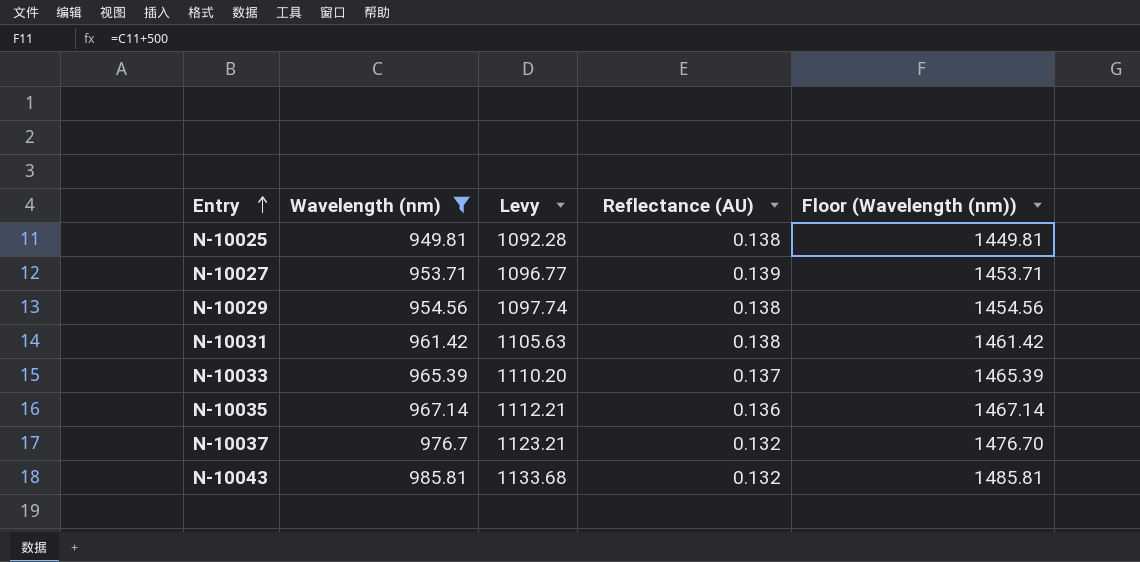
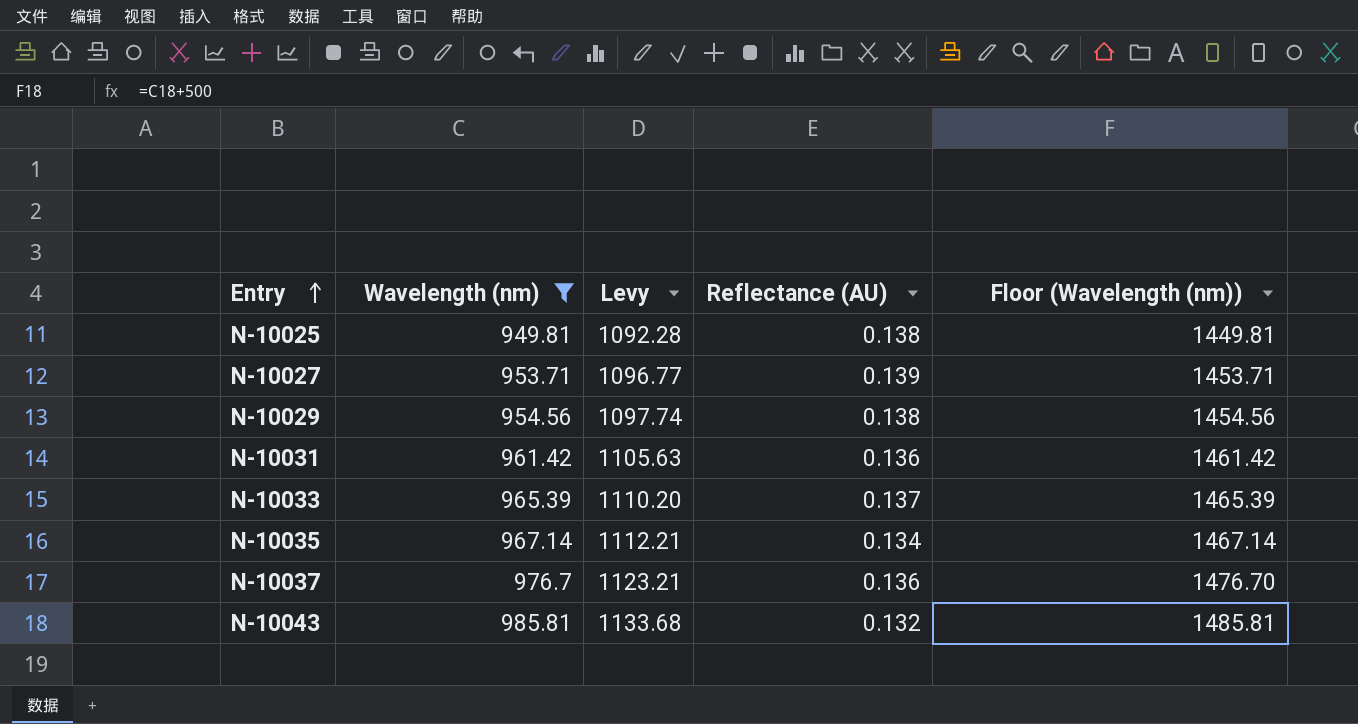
N-10031 | Reflectance (AU): 0.138 -> 0.136
N-10035 | Reflectance (AU): 0.136 -> 0.134
N-10037 | Reflectance (AU): 0.132 -> 0.136

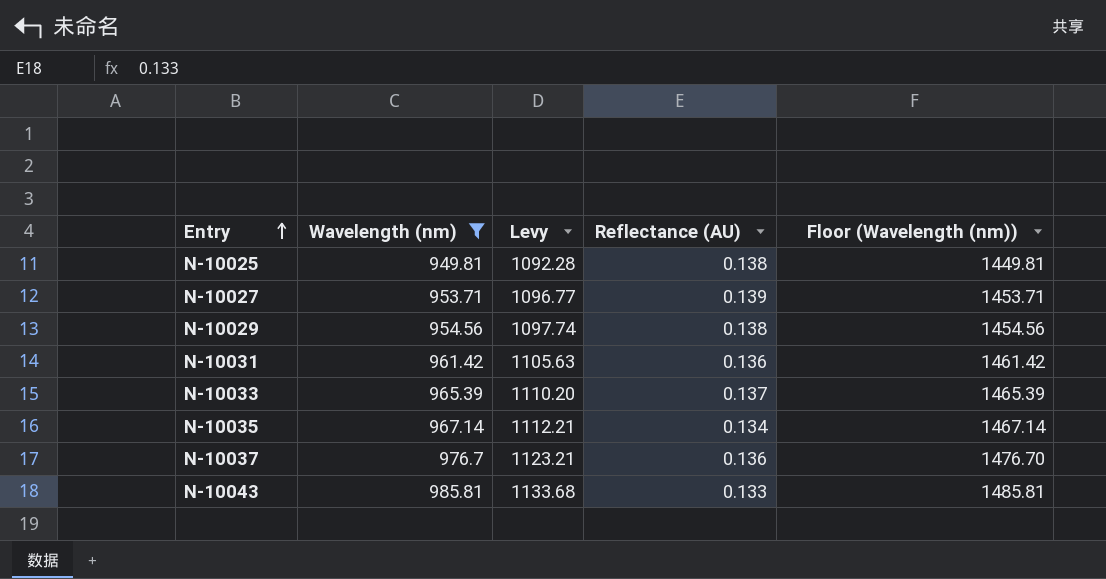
N-10043 | Reflectance (AU): 0.132 -> 0.133

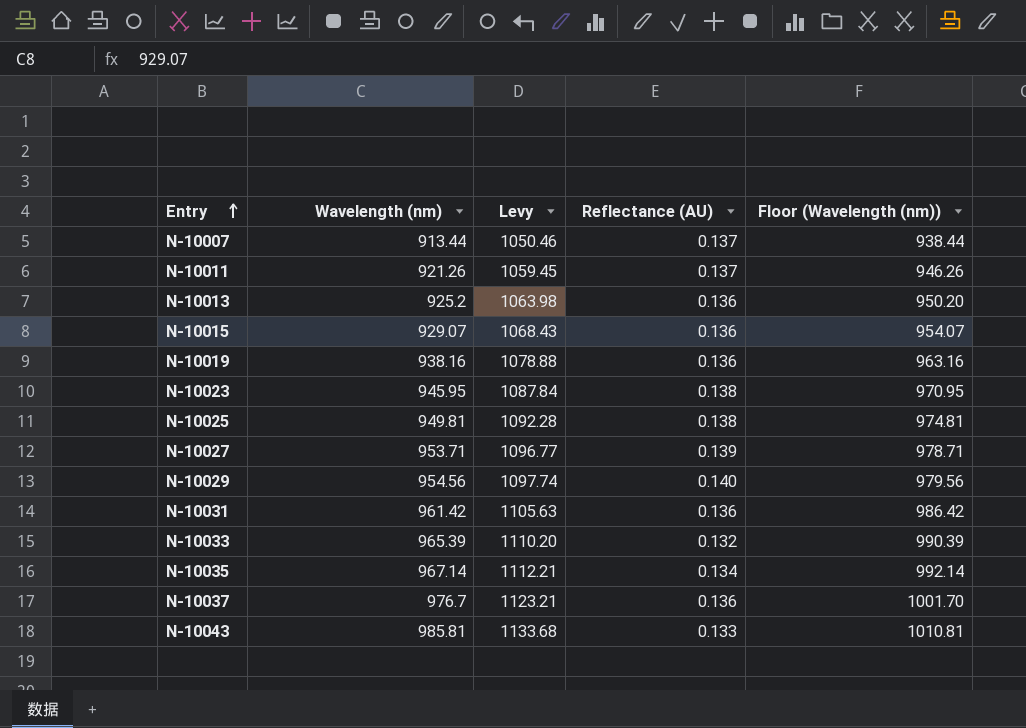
filter: Wavelength (nm) >= 949.81 -> none
column Floor (Wavelength (nm)) | formula: [Wavelength (nm)] + 500 -> [Wavelength (nm)] + 25
N-10029 | Reflectance (AU): 0.138 -> 0.140
N-10033 | Reflectance (AU): 0.137 -> 0.132

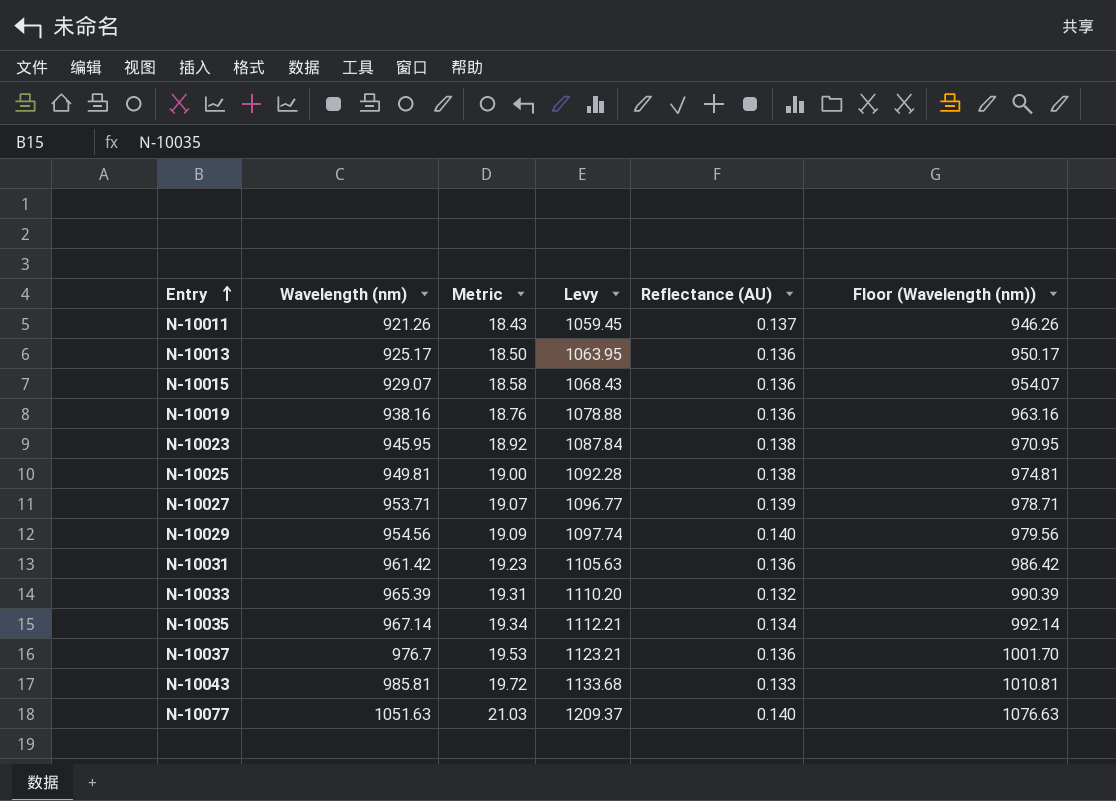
column Metric | formula: none -> [Wavelength (nm)] * 0.02
row N-10007: 913.44 | 1050.46 | 0.137 | 938.44 -> none
N-10013 | Wavelength (nm): 925.2 -> 925.17
N-10013 | Levy: 1063.98 -> 1063.95
N-10013 | Floor (Wavelength (nm)): 950.20 -> 950.17
row N-10077: none -> 1051.63 | 21.03 | 1209.37 | 0.140 | 1076.63

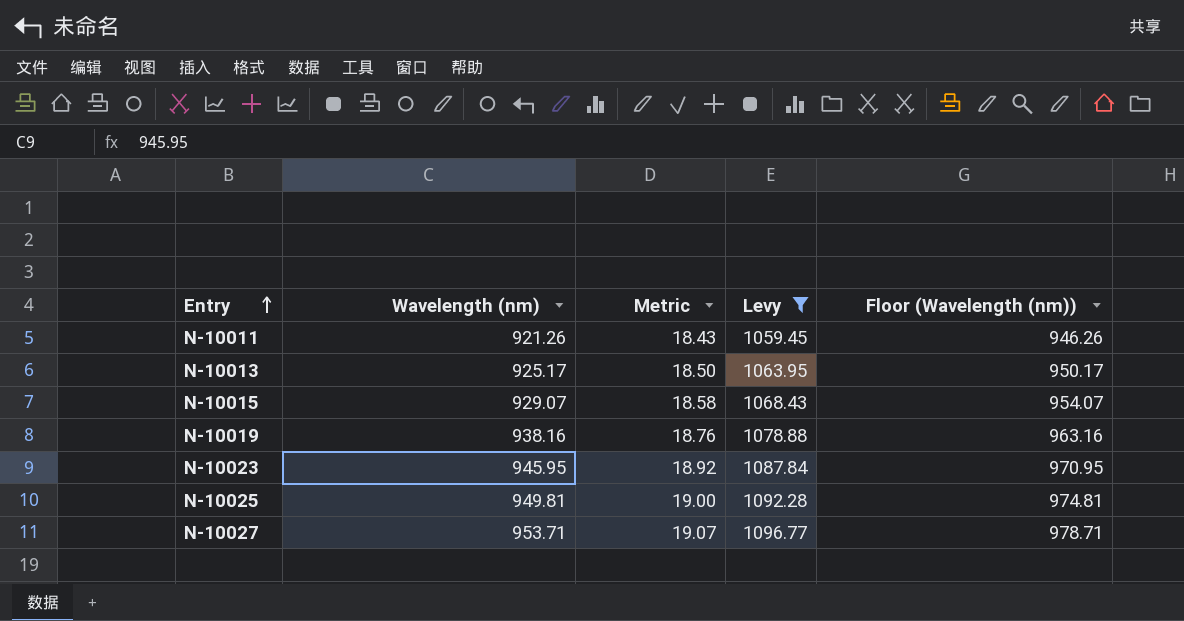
filter: none -> Levy <= 1096.77
column Reflectance (AU) | position: 5 -> none

